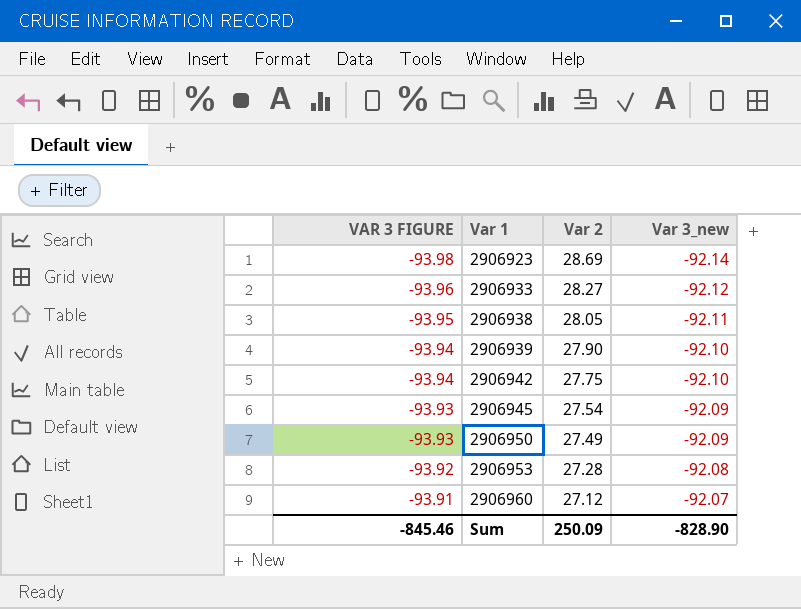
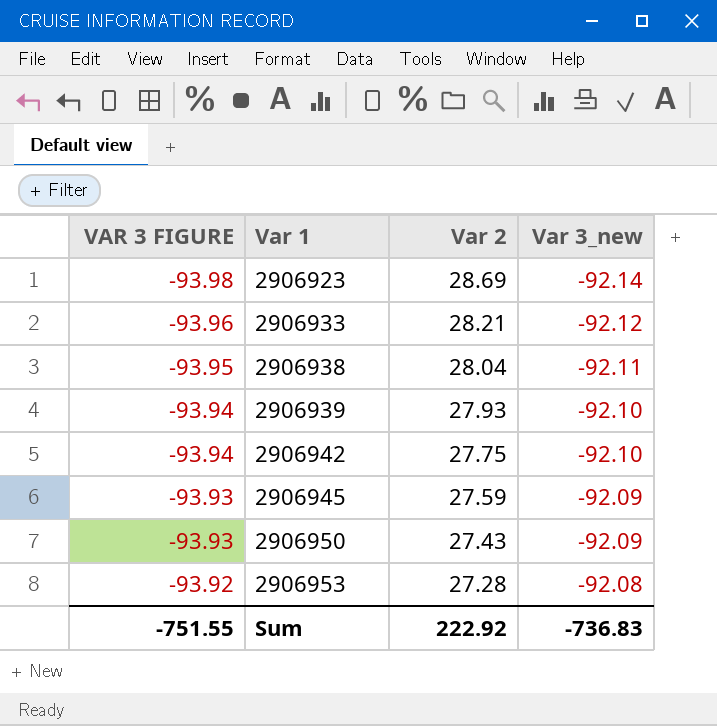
row 2906960: -93.91 | 27.12 | -92.07 -> none
2906933 | Var 2: 28.27 -> 28.21
2906938 | Var 2: 28.05 -> 28.04
2906939 | Var 2: 27.90 -> 27.93
2906945 | Var 2: 27.54 -> 27.59
2906950 | Var 2: 27.49 -> 27.43
Sum | VAR 3 FIGURE: -845.46 -> -751.55
Sum | Var 2: 250.09 -> 222.92
Sum | Var 3_new: -828.90 -> -736.83

